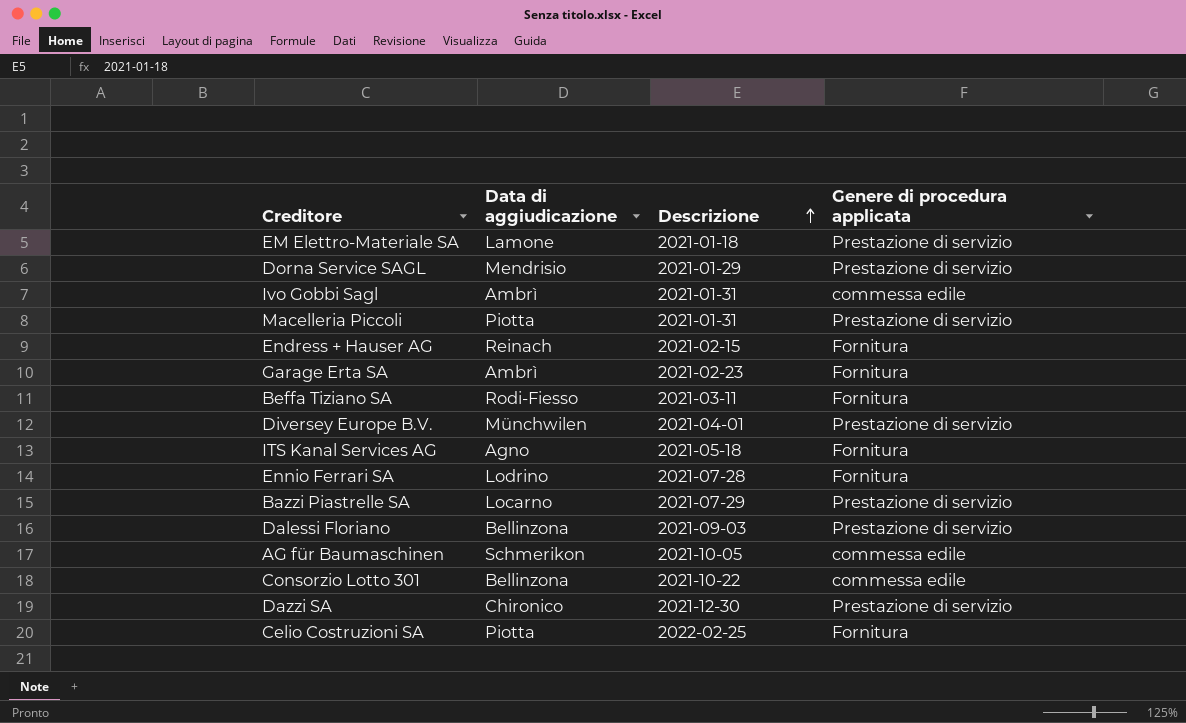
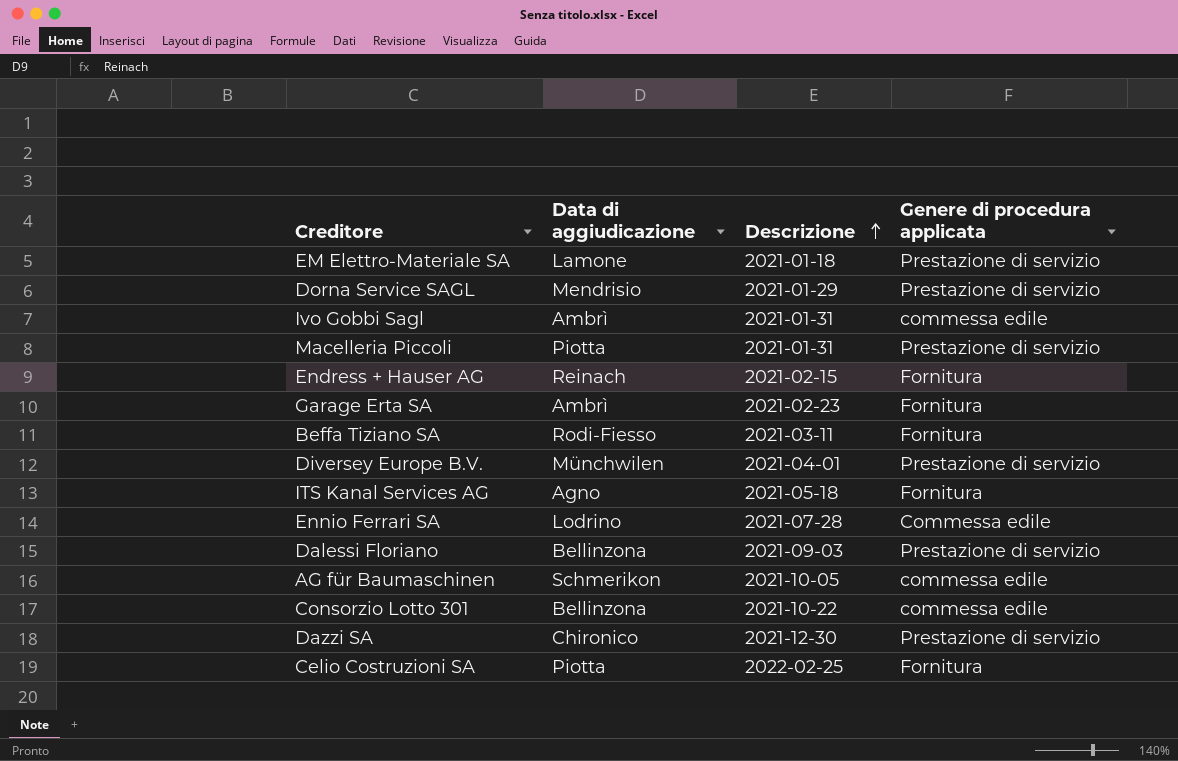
row Bazzi Piastrelle SA: Locarno | 2021-07-29 | Prestazione di servizio -> none
Ennio Ferrari SA | Genere di procedura applicata: Fornitura -> Commessa edile

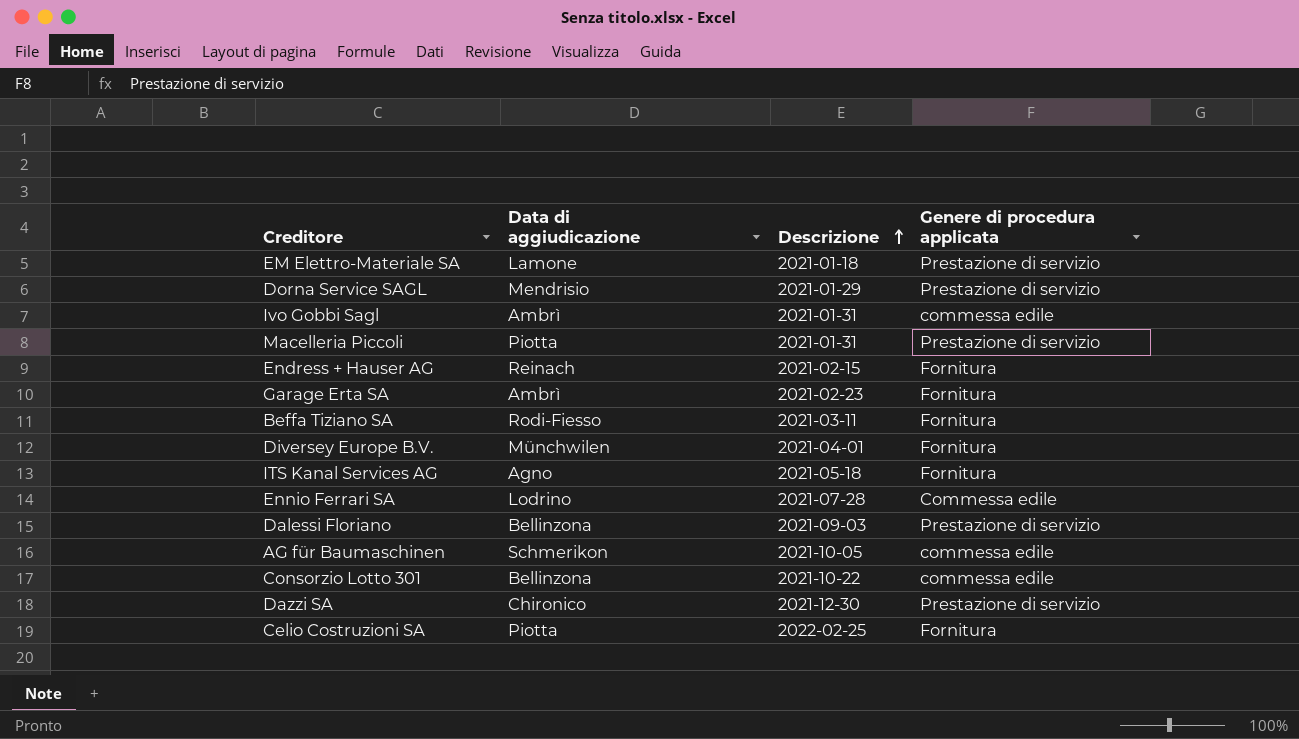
Diversey Europe B.V. | Genere di procedura applicata: Prestazione di servizio -> Fornitura

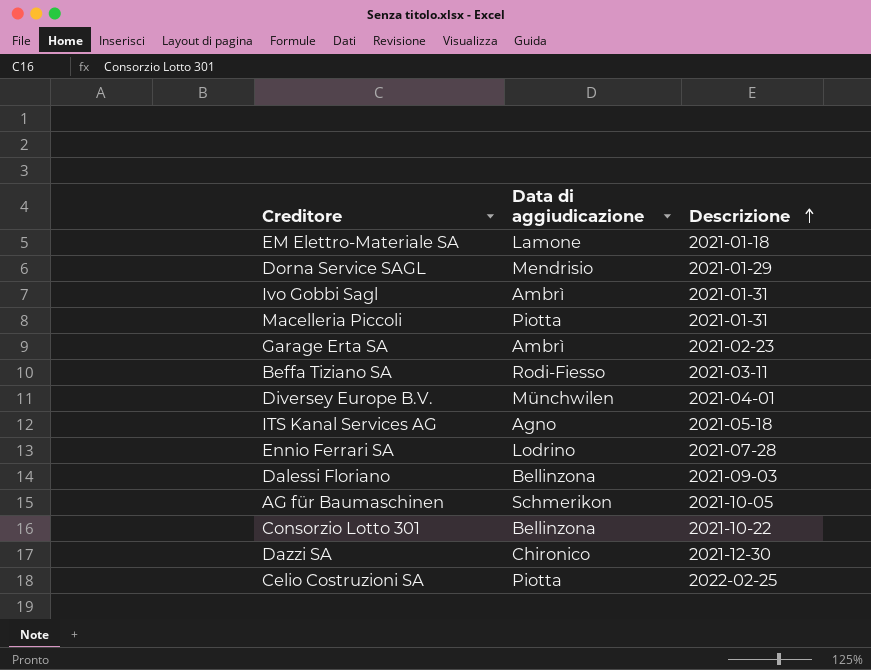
column Genere di procedura applicata | position: 4 -> none
row Endress + Hauser AG: Reinach | 2021-02-15 | Fornitura -> none

